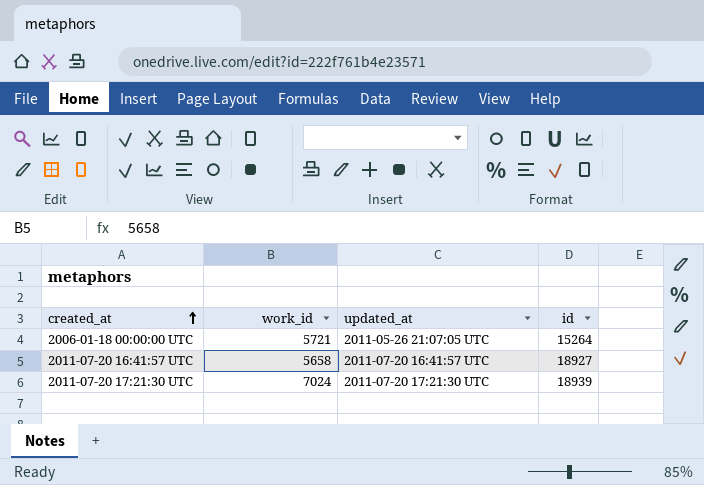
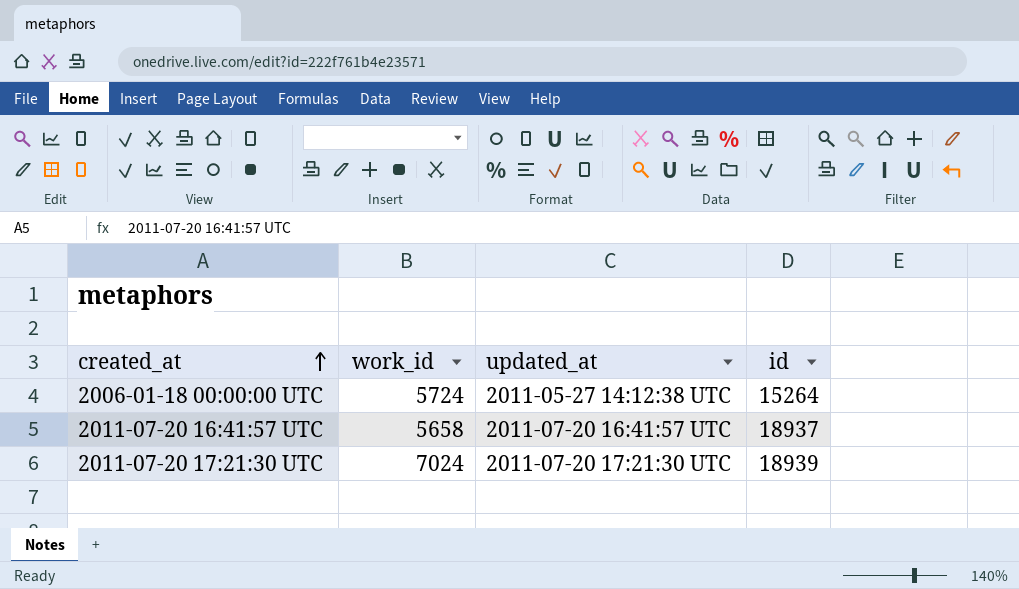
2006-01-18 00:00:00 UTC | work_id: 5721 -> 5724
2006-01-18 00:00:00 UTC | updated_at: 2011-05-26 21:07:05 UTC -> 2011-05-27 14:12:38 UTC
2011-07-20 16:41:57 UTC | id: 18927 -> 18937

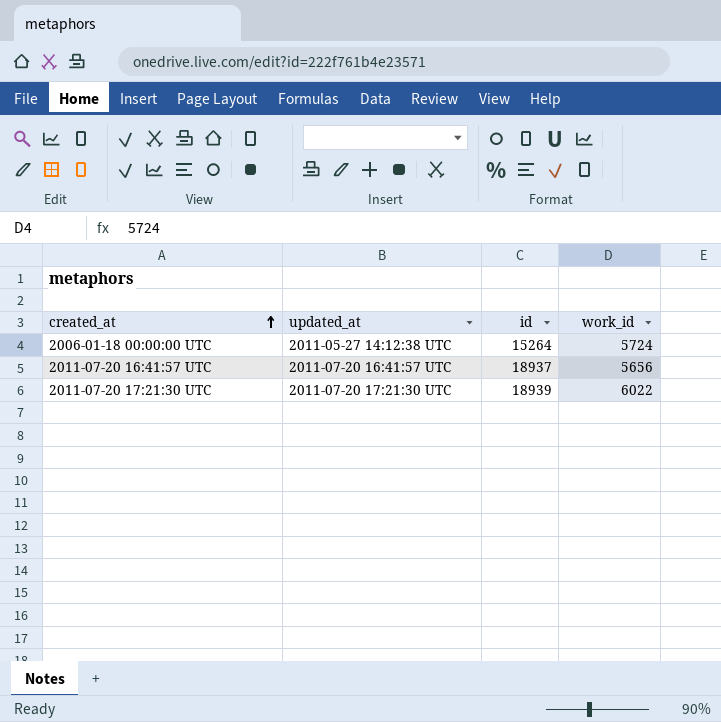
column work_id | position: 2 -> 4
2011-07-20 16:41:57 UTC | work_id: 5658 -> 5656
2011-07-20 17:21:30 UTC | work_id: 7024 -> 6022

